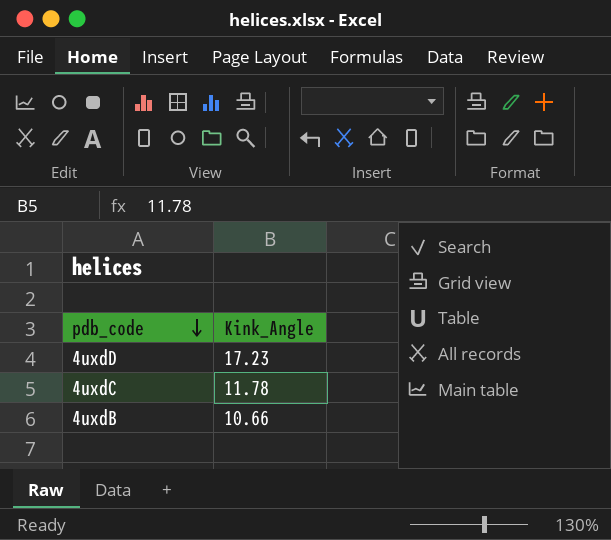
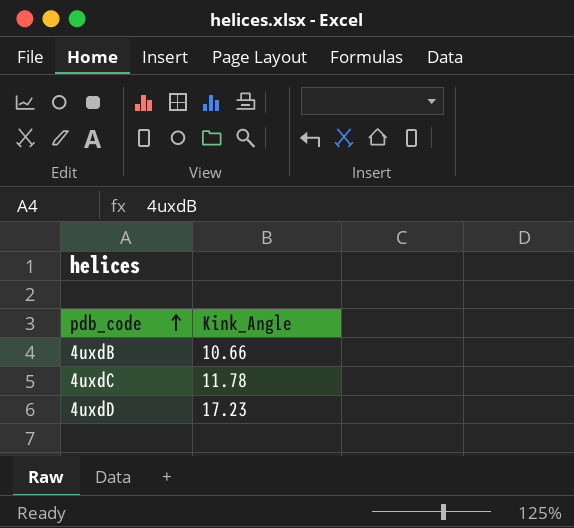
row order: pdb_code descending -> pdb_code ascending

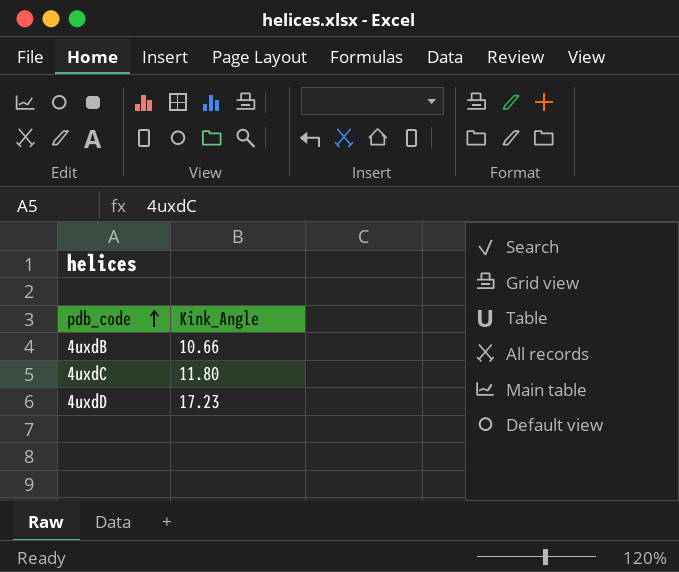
4uxdC | Kink_Angle: 11.78 -> 11.80

